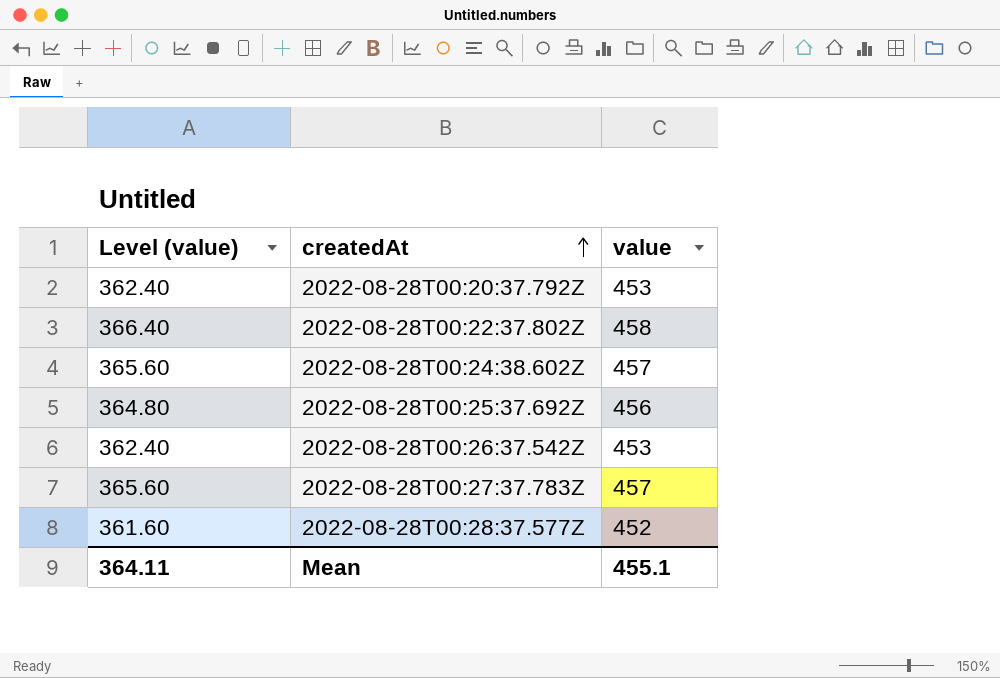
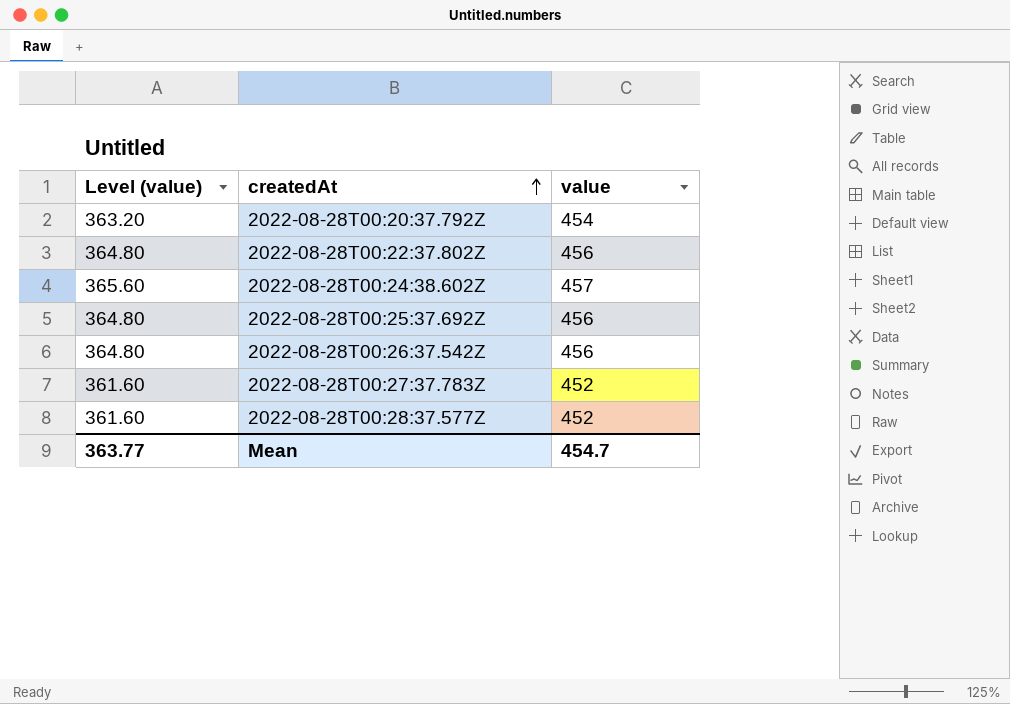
2022-08-28T00:20:37.792Z | Level (value): 362.40 -> 363.20
2022-08-28T00:20:37.792Z | value: 453 -> 454
2022-08-28T00:22:37.802Z | Level (value): 366.40 -> 364.80
2022-08-28T00:22:37.802Z | value: 458 -> 456
2022-08-28T00:26:37.542Z | Level (value): 362.40 -> 364.80
2022-08-28T00:26:37.542Z | value: 453 -> 456
2022-08-28T00:27:37.783Z | Level (value): 365.60 -> 361.60
2022-08-28T00:27:37.783Z | value: 457 -> 452
Mean | Level (value): 364.11 -> 363.77
Mean | value: 455.1 -> 454.7

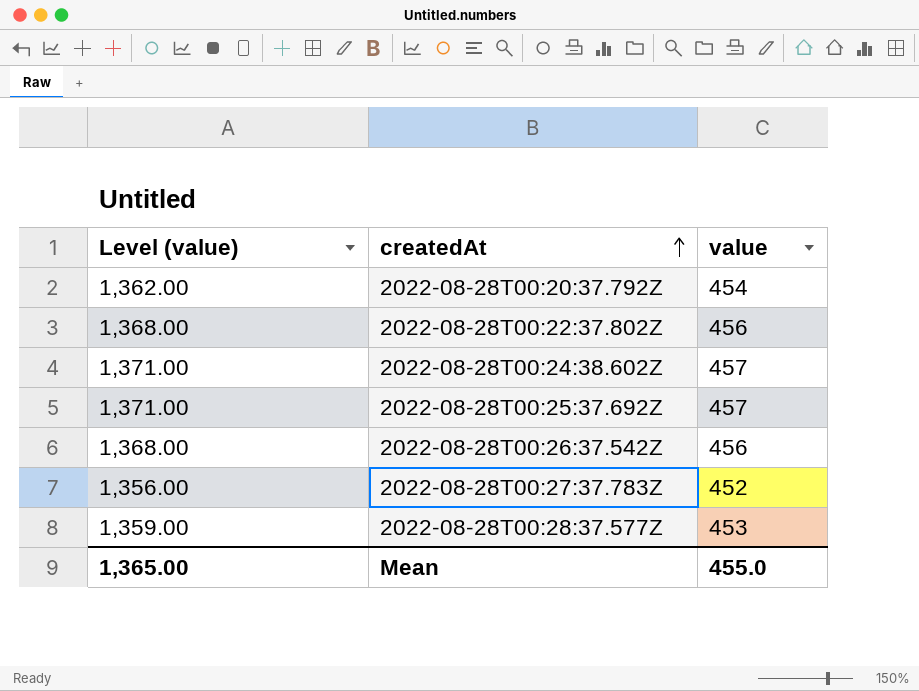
column Level (value) | formula: [value] * 0.8 -> [value] * 3
2022-08-28T00:25:37.692Z | value: 456 -> 457
2022-08-28T00:28:37.577Z | value: 452 -> 453
Mean | Level (value): 363.77 -> 1,365.00
Mean | value: 454.7 -> 455.0

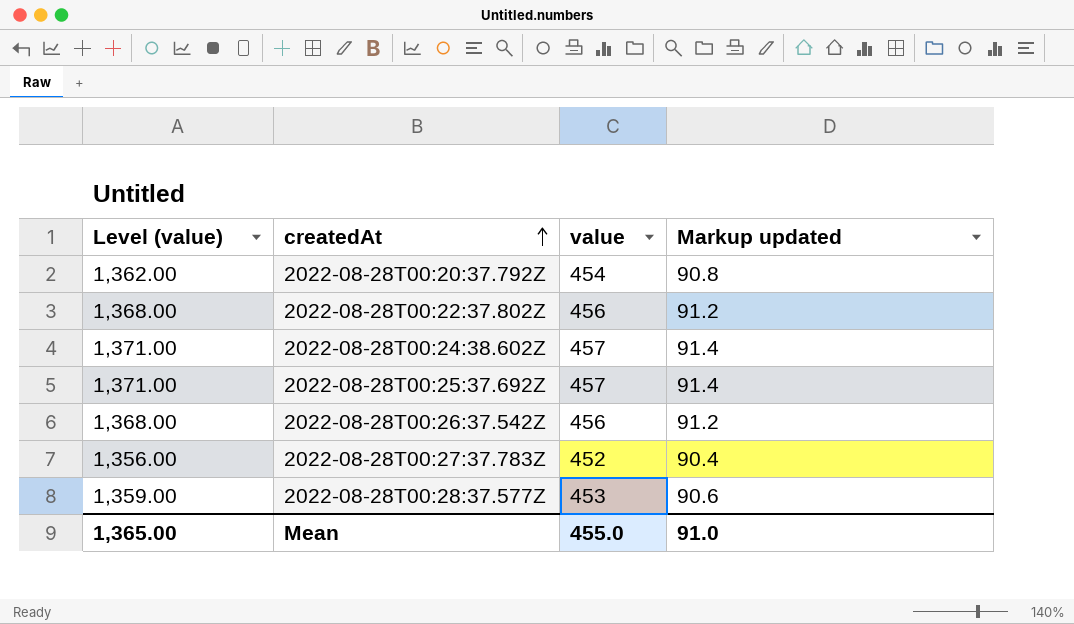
column Markup updated | formula: none -> [value] * 0.2

